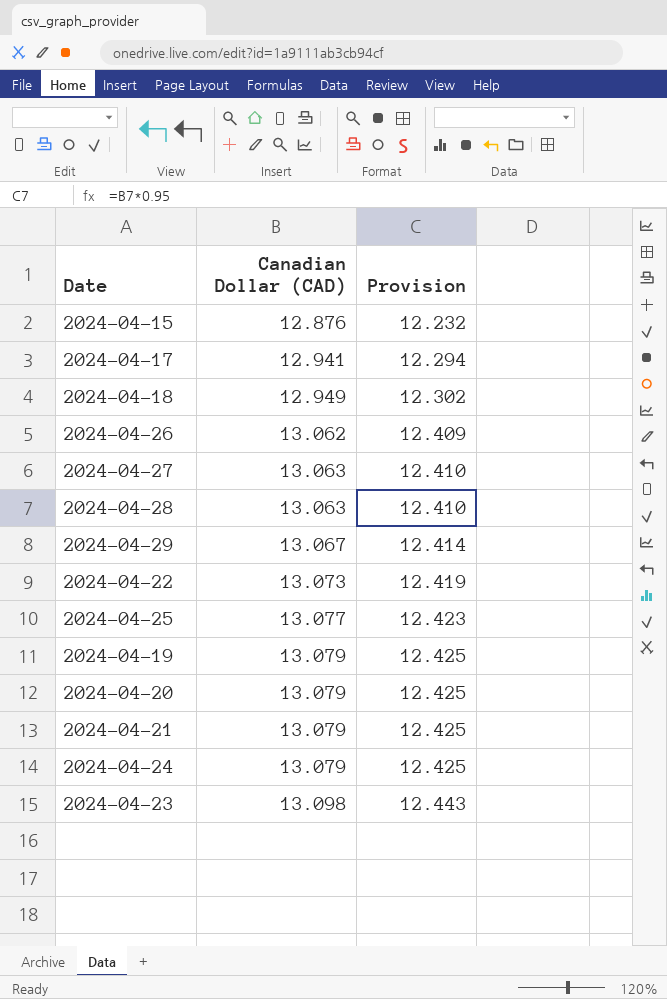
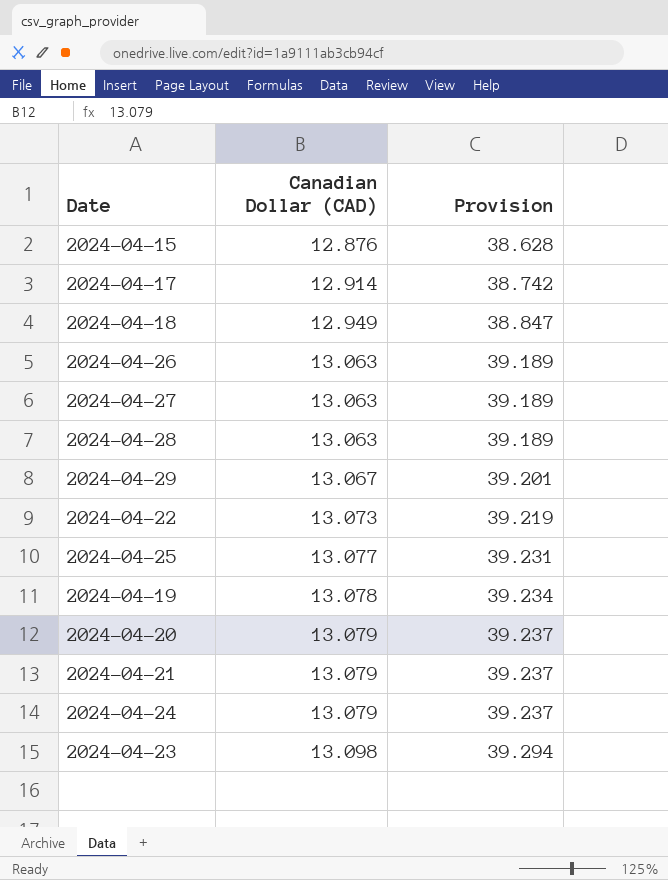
column Provision | formula: [Canadian Dollar (CAD)] * 0.95 -> [Canadian Dollar (CAD)] * 3
2024-04-17 | Canadian Dollar (CAD): 12.941 -> 12.914
2024-04-26 | Canadian Dollar (CAD): 13.062 -> 13.063
2024-04-19 | Canadian Dollar (CAD): 13.079 -> 13.078

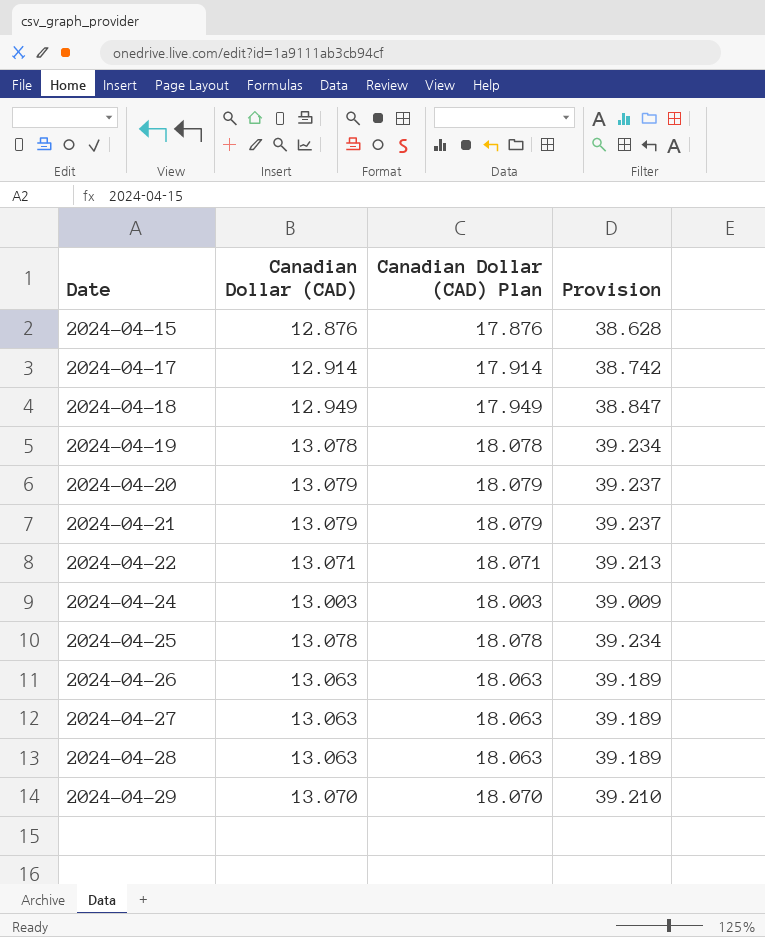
row order: Canadian Dollar (CAD) ascending -> Date ascending
column Canadian Dollar (CAD) Plan | formula: none -> [Canadian Dollar (CAD)] + 5
row 2024-04-23: 13.098 | 39.294 -> none
2024-04-22 | Canadian Dollar (CAD): 13.073 -> 13.071
2024-04-22 | Provision: 39.219 -> 39.213
2024-04-24 | Canadian Dollar (CAD): 13.079 -> 13.003
2024-04-24 | Provision: 39.237 -> 39.009
2024-04-25 | Canadian Dollar (CAD): 13.077 -> 13.078
2024-04-25 | Provision: 39.231 -> 39.234
2024-04-29 | Canadian Dollar (CAD): 13.067 -> 13.070
2024-04-29 | Provision: 39.201 -> 39.210

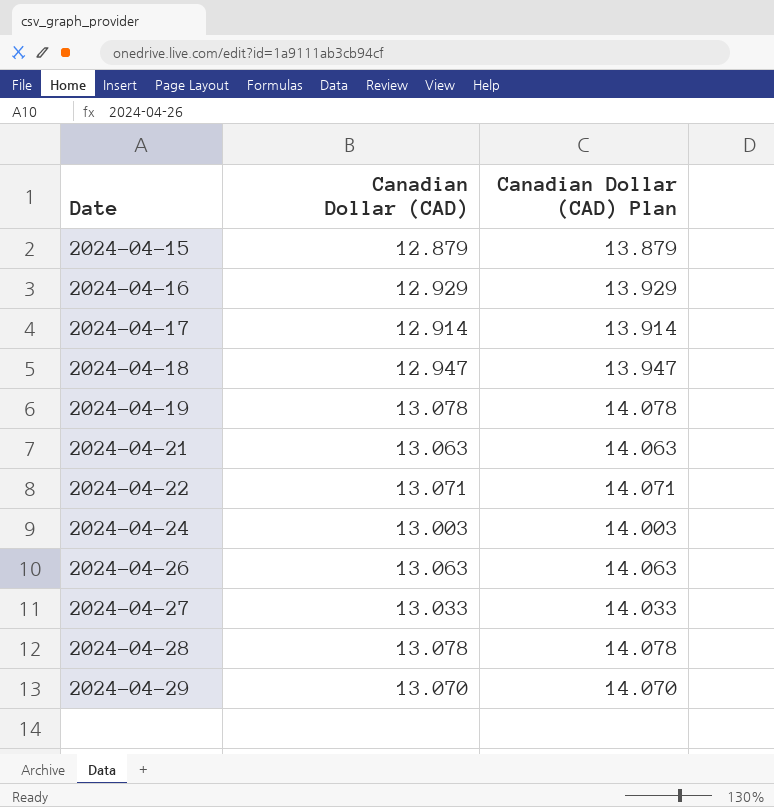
column Provision | formula: [Canadian Dollar (CAD)] * 3 -> none
column Canadian Dollar (CAD) Plan | formula: [Canadian Dollar (CAD)] + 5 -> [Canadian Dollar (CAD)] + 1
row 2024-04-20: 13.079 | 18.079 | 39.237 -> none
row 2024-04-25: 13.078 | 18.078 | 39.234 -> none
2024-04-15 | Canadian Dollar (CAD): 12.876 -> 12.879
row 2024-04-16: none -> 12.929 | 13.929
2024-04-18 | Canadian Dollar (CAD): 12.949 -> 12.947
2024-04-21 | Canadian Dollar (CAD): 13.079 -> 13.063
2024-04-27 | Canadian Dollar (CAD): 13.063 -> 13.033
2024-04-28 | Canadian Dollar (CAD): 13.063 -> 13.078

